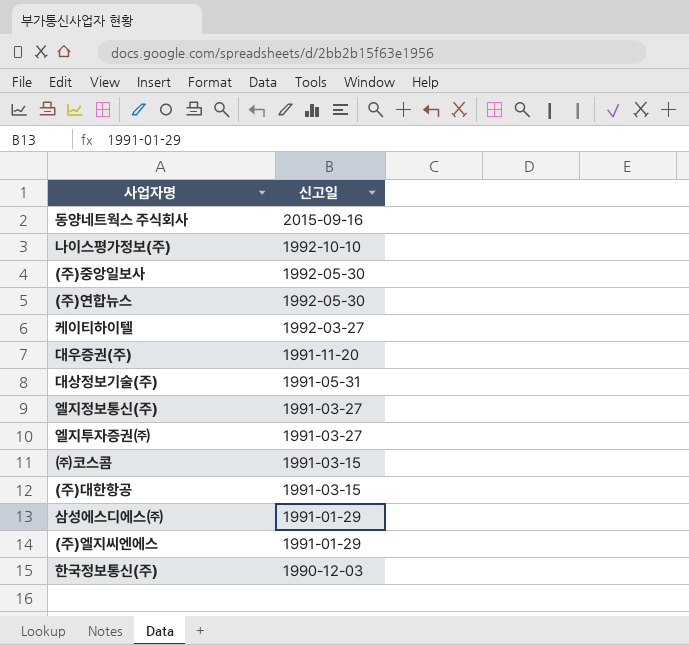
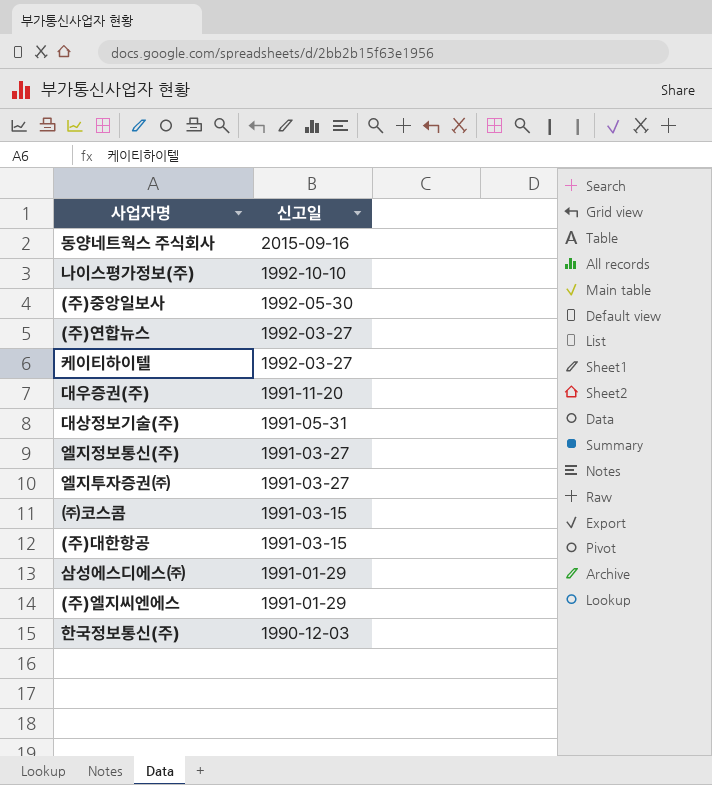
(주)연합뉴스 | 신고일: 1992-05-30 -> 1992-03-27

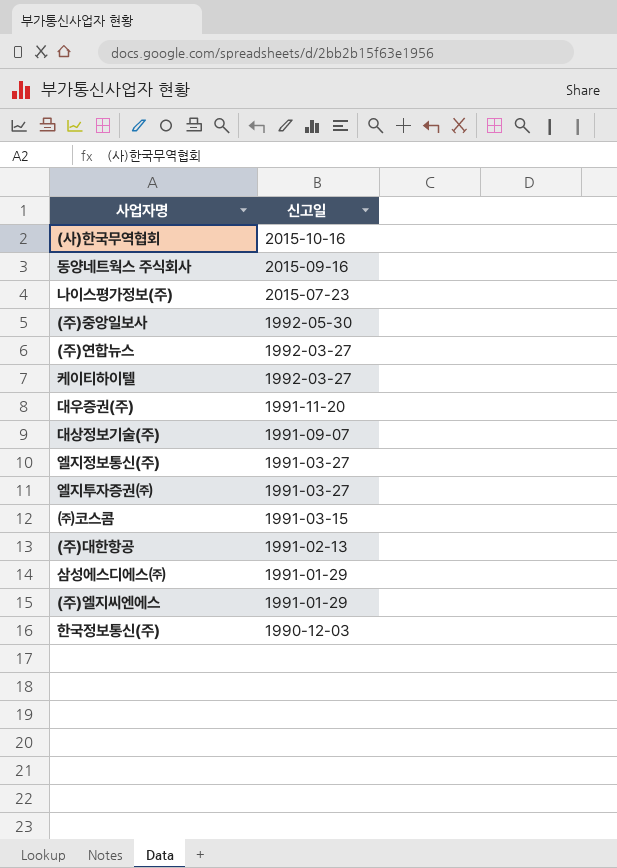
row (사)한국무역협회: none -> 2015-10-16
나이스평가정보(주) | 신고일: 1992-10-10 -> 2015-07-23
대상정보기술(주) | 신고일: 1991-05-31 -> 1991-09-07
(주)대한항공 | 신고일: 1991-03-15 -> 1991-02-13

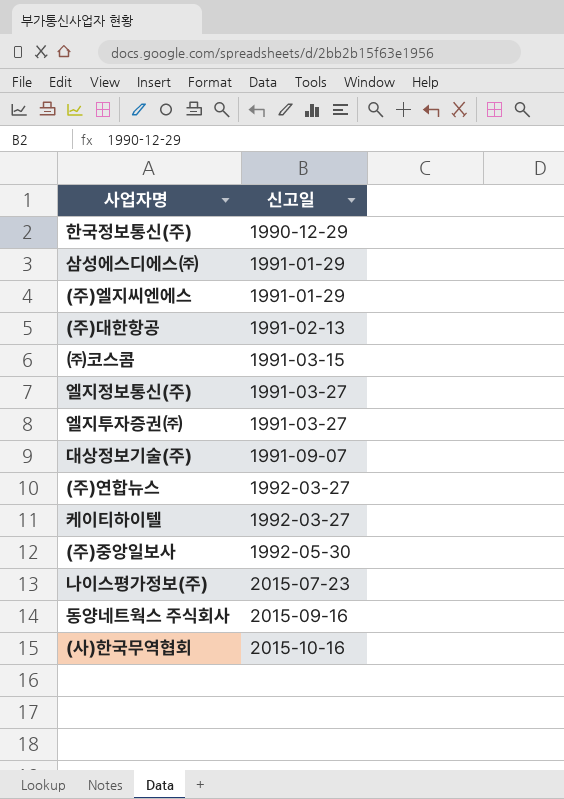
row order: 신고일 descending -> 신고일 ascending
row 대우증권(주): 1991-11-20 -> none
한국정보통신(주) | 신고일: 1990-12-03 -> 1990-12-29

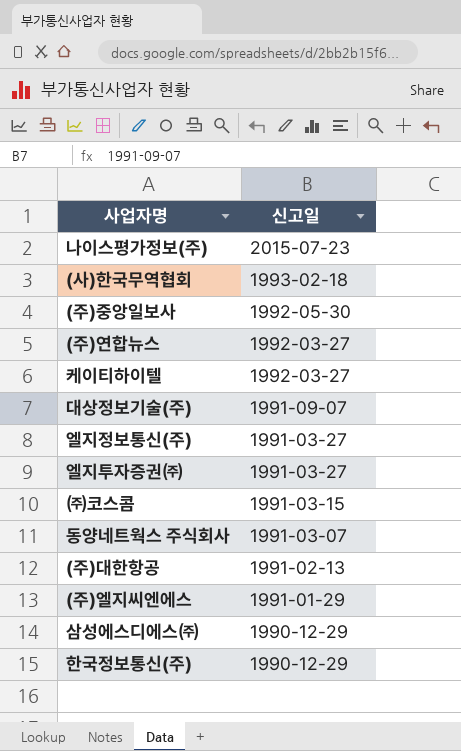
row order: 신고일 ascending -> 신고일 descending
(사)한국무역협회 | 신고일: 2015-10-16 -> 1993-02-18
동양네트웍스 주식회사 | 신고일: 2015-09-16 -> 1991-03-07
삼성에스디에스㈜ | 신고일: 1991-01-29 -> 1990-12-29

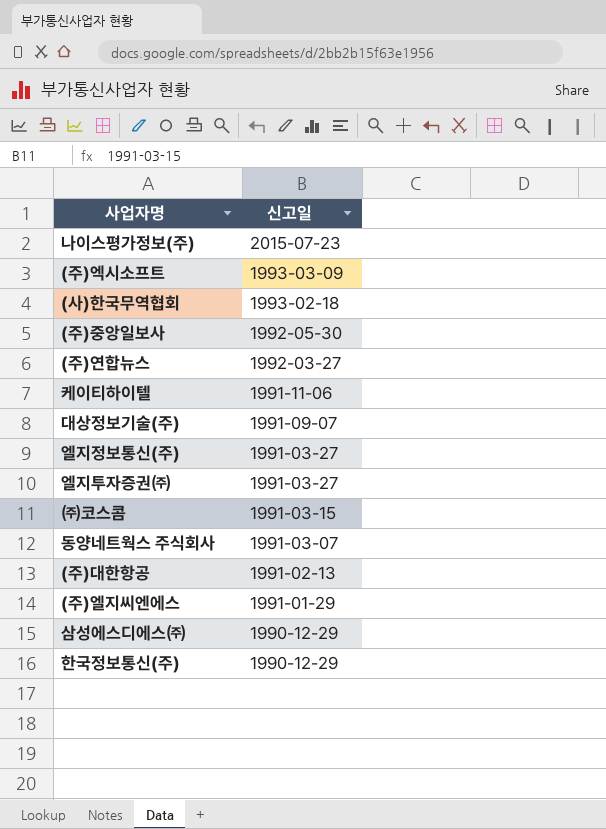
row (주)엑시소프트: none -> 1993-03-09
케이티하이텔 | 신고일: 1992-03-27 -> 1991-11-06

